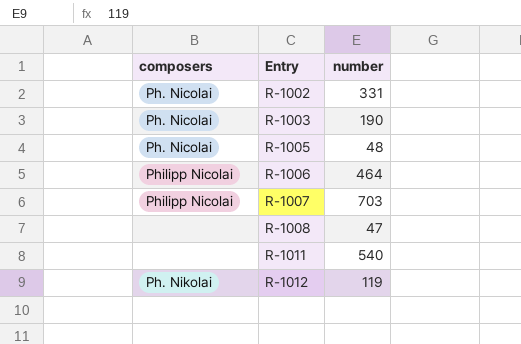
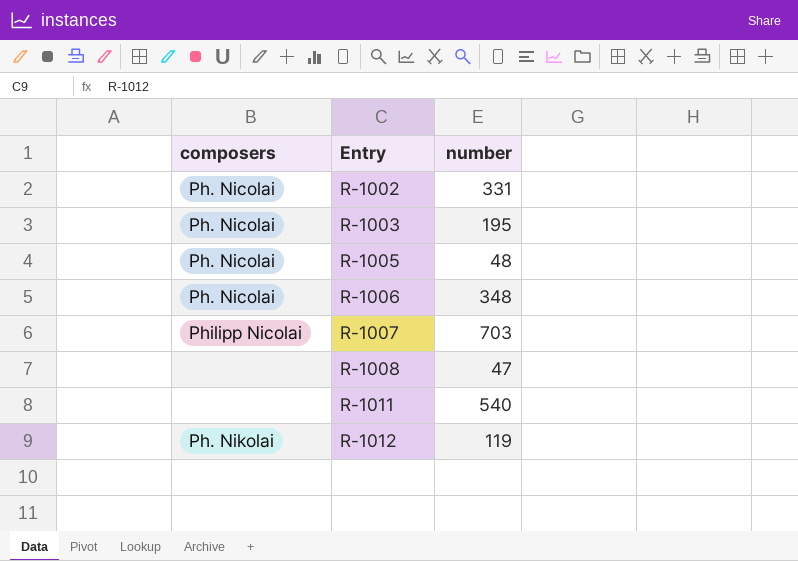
R-1003 | number: 190 -> 195
R-1006 | composers: Philipp Nicolai -> Ph. Nicolai
R-1006 | number: 464 -> 348

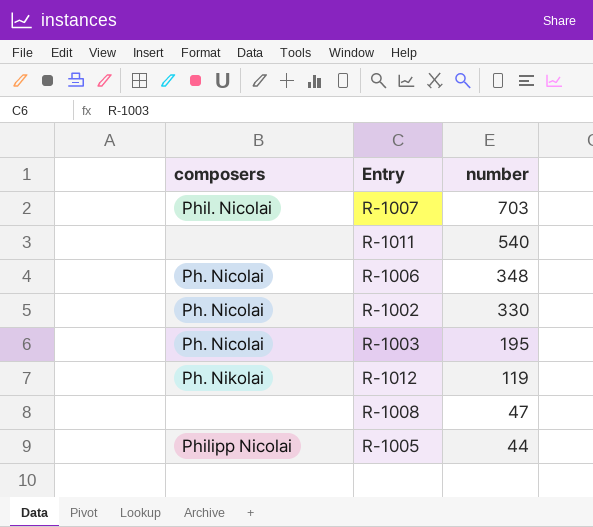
row order: Entry ascending -> number descending
R-1007 | composers: Philipp Nicolai -> Phil. Nicolai
R-1002 | number: 331 -> 330
R-1005 | composers: Ph. Nicolai -> Philipp Nicolai
R-1005 | number: 48 -> 44

